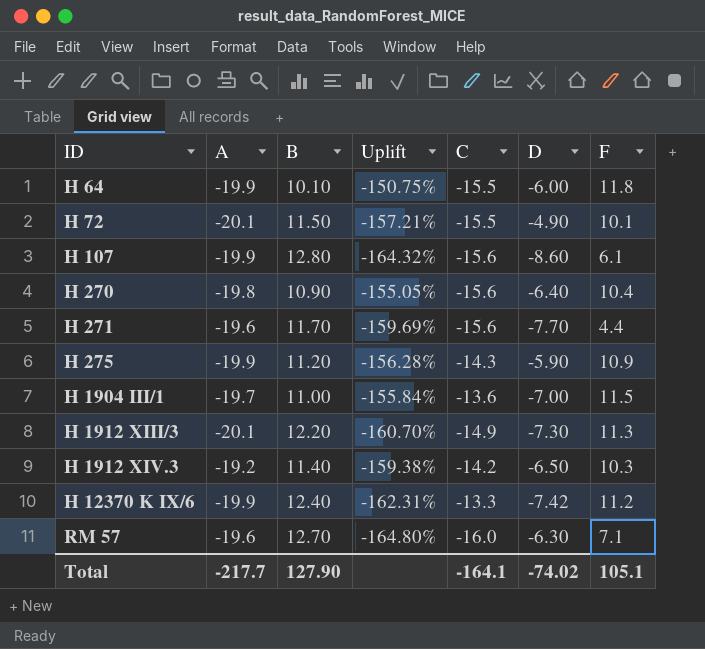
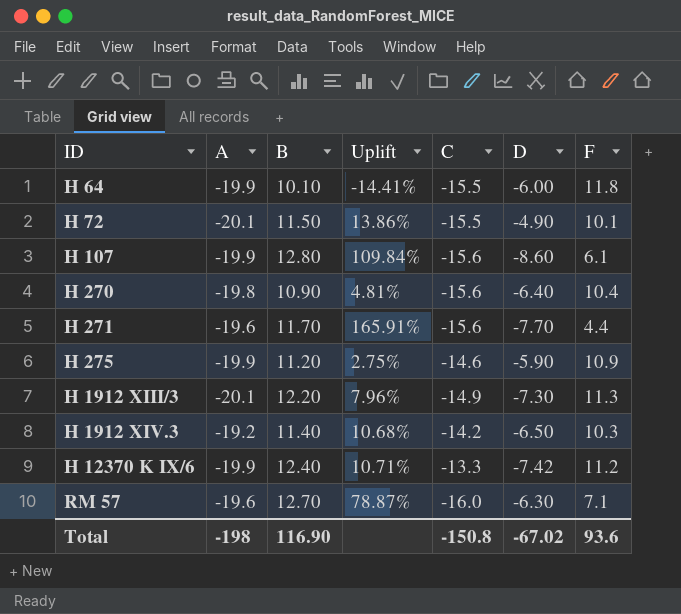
column Uplift | formula: ([B] - [A]) / [A] -> ([B] - [F]) / [F]
row H 1904 III/1: -19.7 | 11.00 | -155.84% | -13.6 | -7.00 | 11.5 -> none
H 275 | C: -14.3 -> -14.6
Total | A: -217.7 -> -198
Total | B: 127.90 -> 116.90
Total | C: -164.1 -> -150.8
Total | D: -74.02 -> -67.02
Total | F: 105.1 -> 93.6

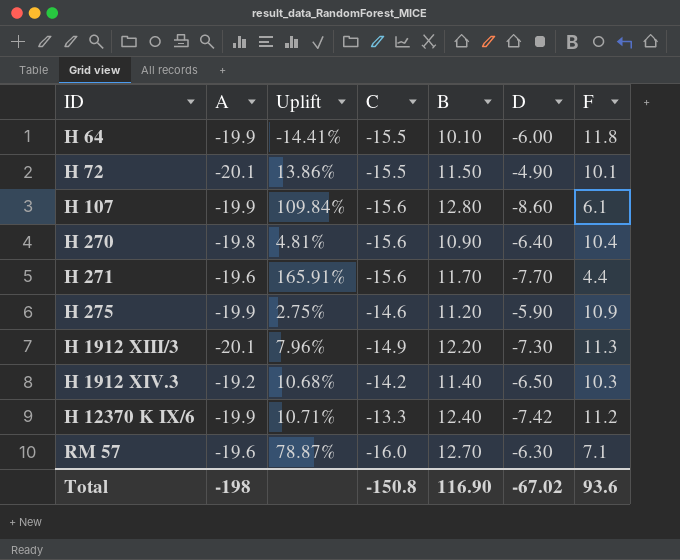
column B | position: 3 -> 5

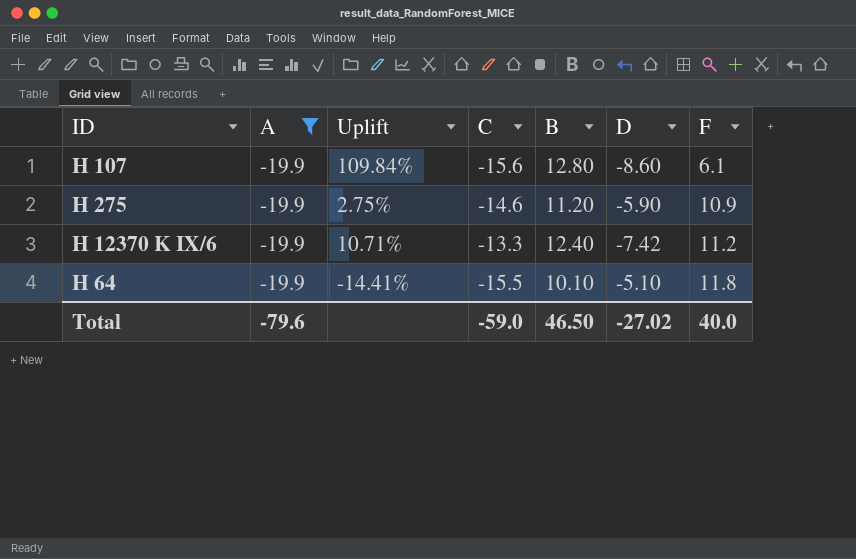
filter: none -> A = -19.9
row order: ID ascending -> F ascending
H 64 | D: -6.00 -> -5.10
Total | A: -198 -> -79.6
Total | C: -150.8 -> -59.0
Total | B: 116.90 -> 46.50
Total | D: -67.02 -> -27.02
Total | F: 93.6 -> 40.0

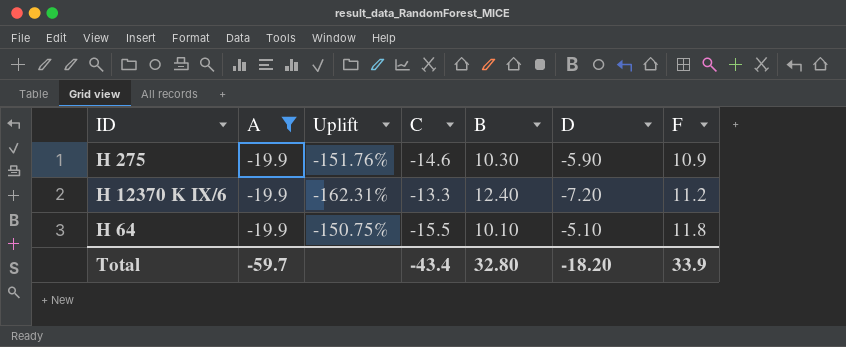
column Uplift | formula: ([B] - [F]) / [F] -> ([B] - [A]) / [A]
row H 107: -19.9 | 109.84% | -15.6 | 12.80 | -8.60 | 6.1 -> none
H 275 | B: 11.20 -> 10.30
H 12370 K IX/6 | D: -7.42 -> -7.20
Total | A: -79.6 -> -59.7
Total | C: -59.0 -> -43.4
Total | B: 46.50 -> 32.80
Total | D: -27.02 -> -18.20
Total | F: 40.0 -> 33.9

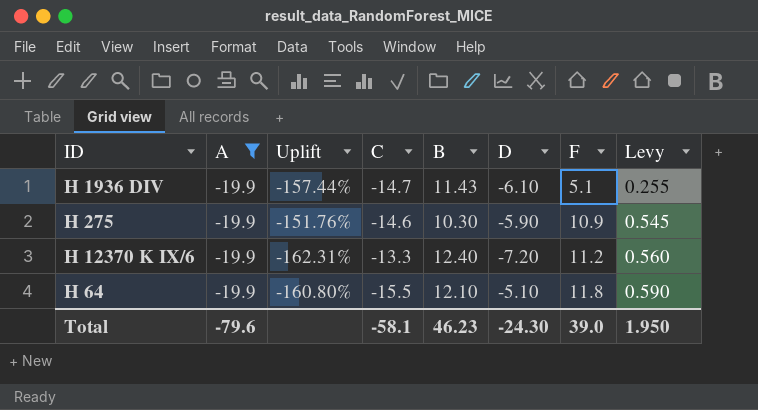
column Levy | formula: none -> [F] * 0.05
row H 1936 DIV: none -> -19.9 | -157.44% | -14.7 | 11.43 | -6.10 | 5.1 | 0.255
H 64 | Uplift: -150.75% -> -160.80%
H 64 | B: 10.10 -> 12.10
Total | A: -59.7 -> -79.6
Total | C: -43.4 -> -58.1
Total | B: 32.80 -> 46.23
Total | D: -18.20 -> -24.30
Total | F: 33.9 -> 39.0

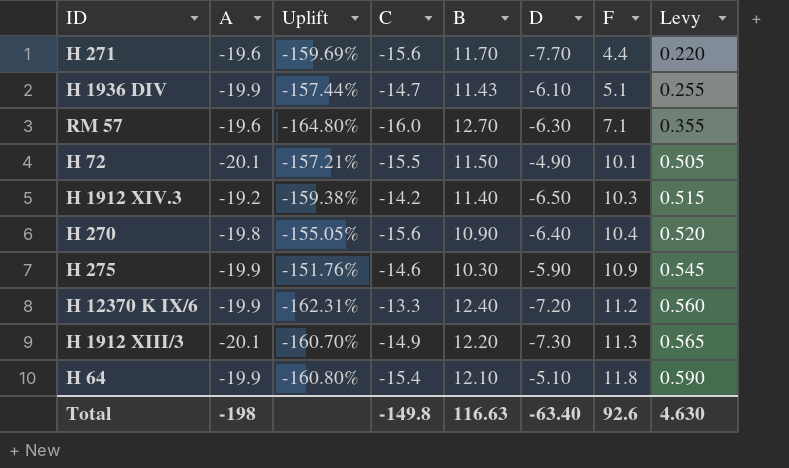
filter: A = -19.9 -> none
H 64 | C: -15.5 -> -15.4
Total | A: -79.6 -> -198
Total | C: -58.1 -> -149.8
Total | B: 46.23 -> 116.63
Total | D: -24.30 -> -63.40
Total | F: 39.0 -> 92.6
Total | Levy: 1.950 -> 4.630

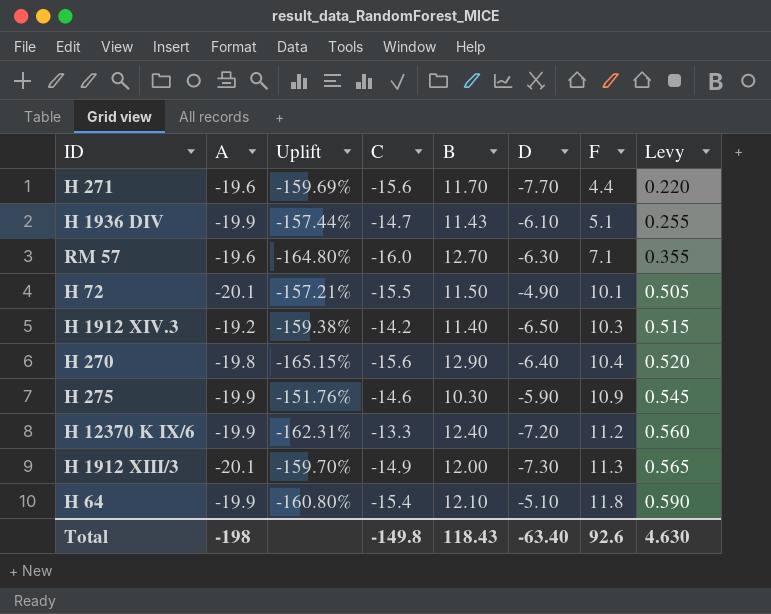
H 270 | Uplift: -155.05% -> -165.15%
H 270 | B: 10.90 -> 12.90
H 1912 XIII/3 | Uplift: -160.70% -> -159.70%
H 1912 XIII/3 | B: 12.20 -> 12.00
Total | B: 116.63 -> 118.43

